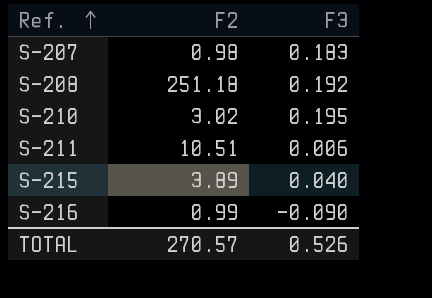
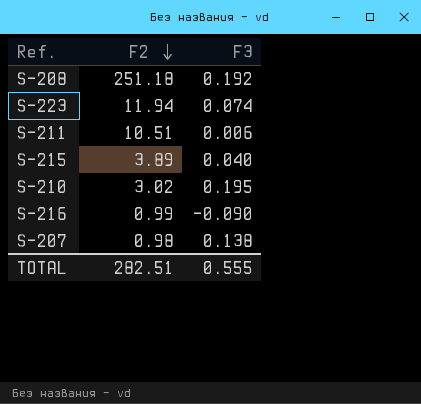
row order: Ref. ascending -> F2 descending
row S-223: none -> 11.94 | 0.074
S-207 | F3: 0.183 -> 0.138
TOTAL | F2: 270.57 -> 282.51
TOTAL | F3: 0.526 -> 0.555

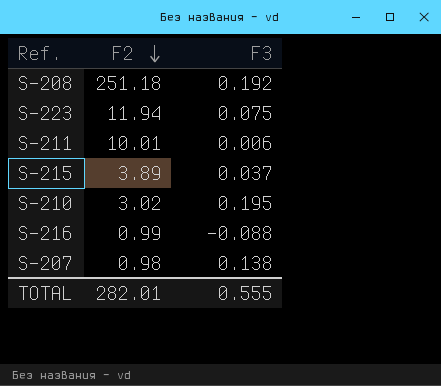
S-223 | F3: 0.074 -> 0.075
S-211 | F2: 10.51 -> 10.01
S-215 | F3: 0.040 -> 0.037
S-216 | F3: -0.090 -> -0.088
TOTAL | F2: 282.51 -> 282.01

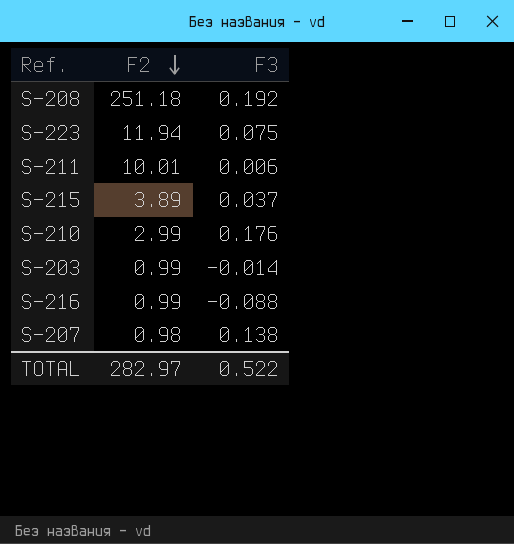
S-210 | F2: 3.02 -> 2.99
S-210 | F3: 0.195 -> 0.176
row S-203: none -> 0.99 | -0.014
TOTAL | F2: 282.01 -> 282.97
TOTAL | F3: 0.555 -> 0.522

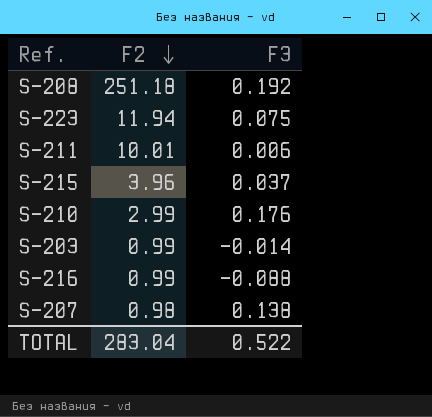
S-215 | F2: 3.89 -> 3.96
TOTAL | F2: 282.97 -> 283.04

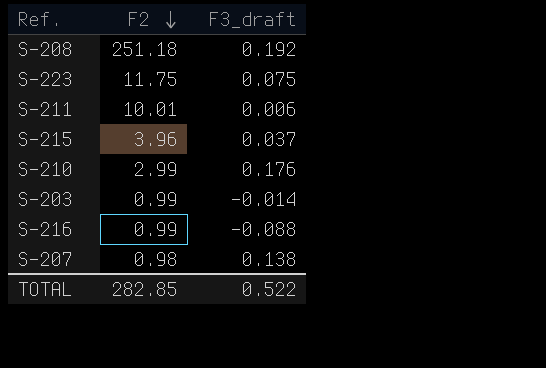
column name: F3 -> F3_draft
S-223 | F2: 11.94 -> 11.75
TOTAL | F2: 283.04 -> 282.85

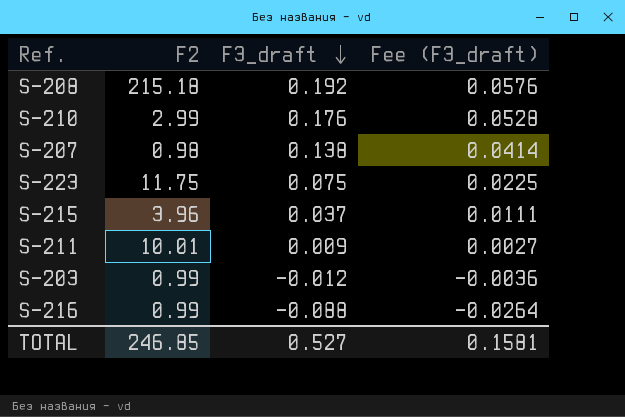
row order: F2 descending -> F3_draft descending
column Fee (F3_draft) | formula: none -> [F3_draft] * 0.3
S-208 | F2: 251.18 -> 215.18
S-211 | F3_draft: 0.006 -> 0.009
S-203 | F3_draft: -0.014 -> -0.012
TOTAL | F2: 282.85 -> 246.85
TOTAL | F3_draft: 0.522 -> 0.527

